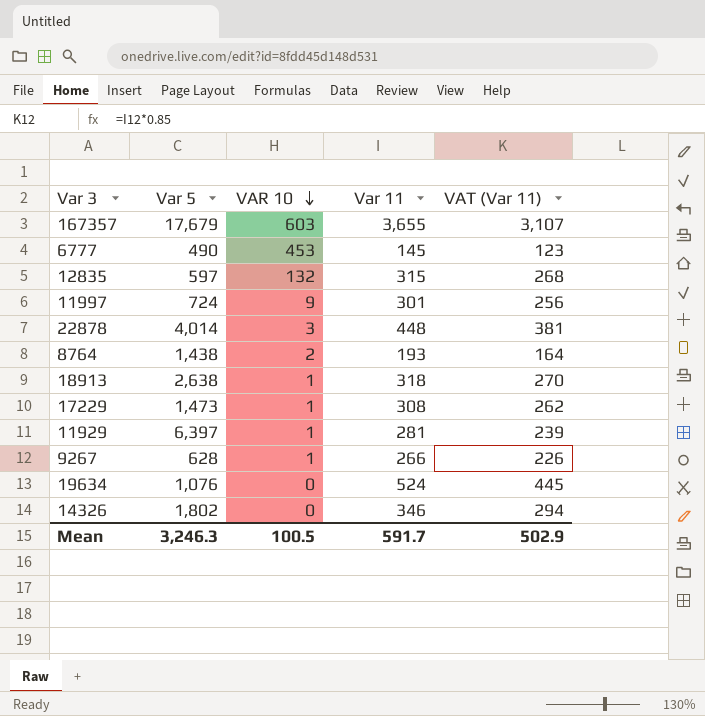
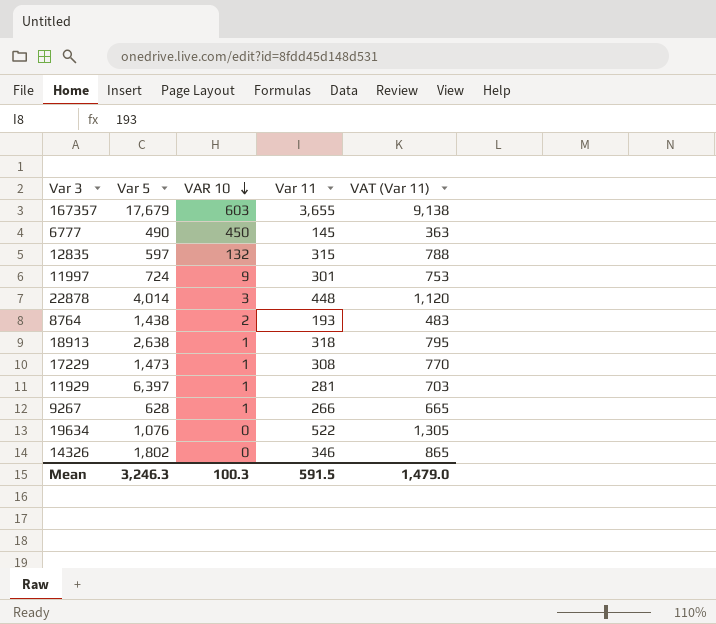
column VAT (Var 11) | formula: [Var 11] * 0.85 -> [Var 11] * 2.5
6777 | VAR 10: 453 -> 450
19634 | Var 11: 524 -> 522
Mean | VAR 10: 100.5 -> 100.3
Mean | Var 11: 591.7 -> 591.5
Mean | VAT (Var 11): 502.9 -> 1,479.0

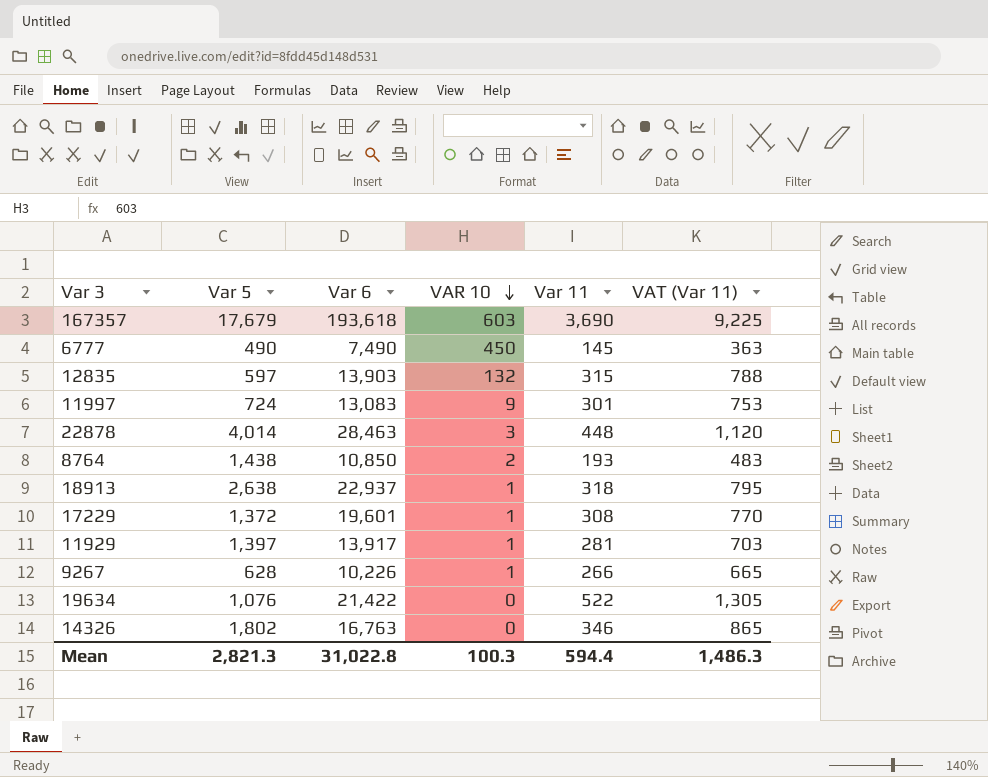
column Var 6 | position: none -> 3
167357 | Var 11: 3,655 -> 3,690
167357 | VAT (Var 11): 9,138 -> 9,225
17229 | Var 5: 1,473 -> 1,372
11929 | Var 5: 6,397 -> 1,397
Mean | Var 5: 3,246.3 -> 2,821.3
Mean | Var 11: 591.5 -> 594.4
Mean | VAT (Var 11): 1,479.0 -> 1,486.3

